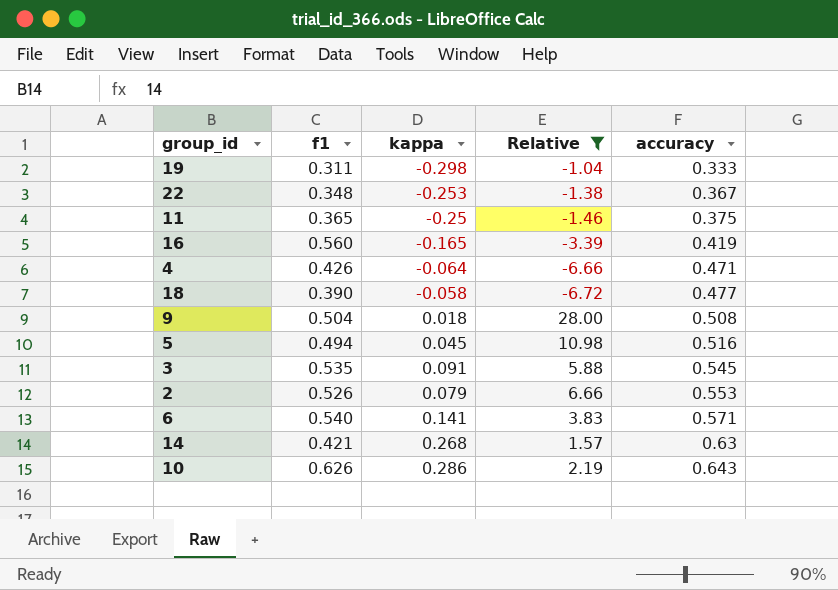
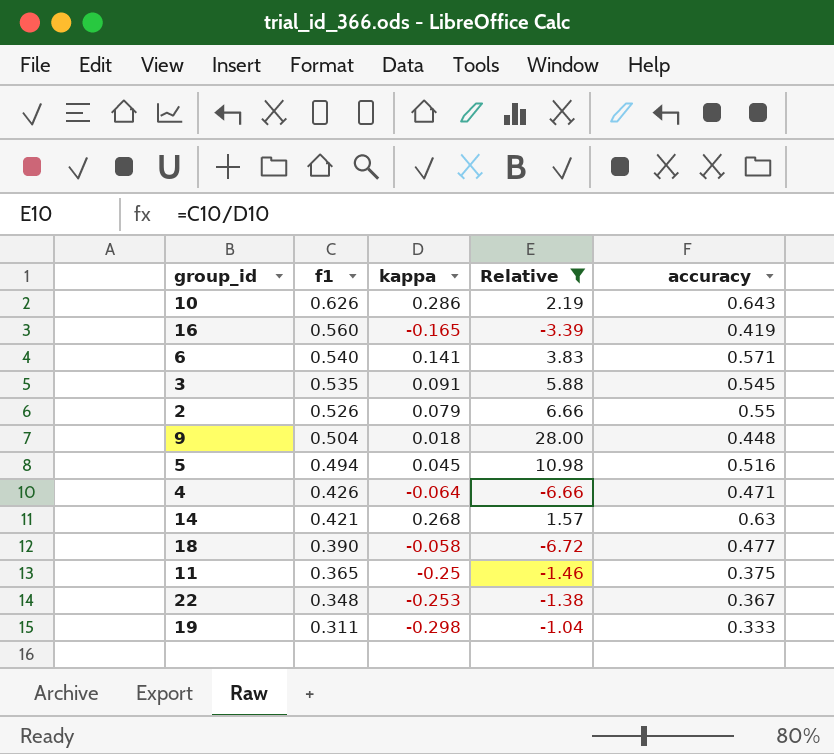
row order: accuracy ascending -> f1 descending
2 | accuracy: 0.553 -> 0.55
9 | accuracy: 0.508 -> 0.448

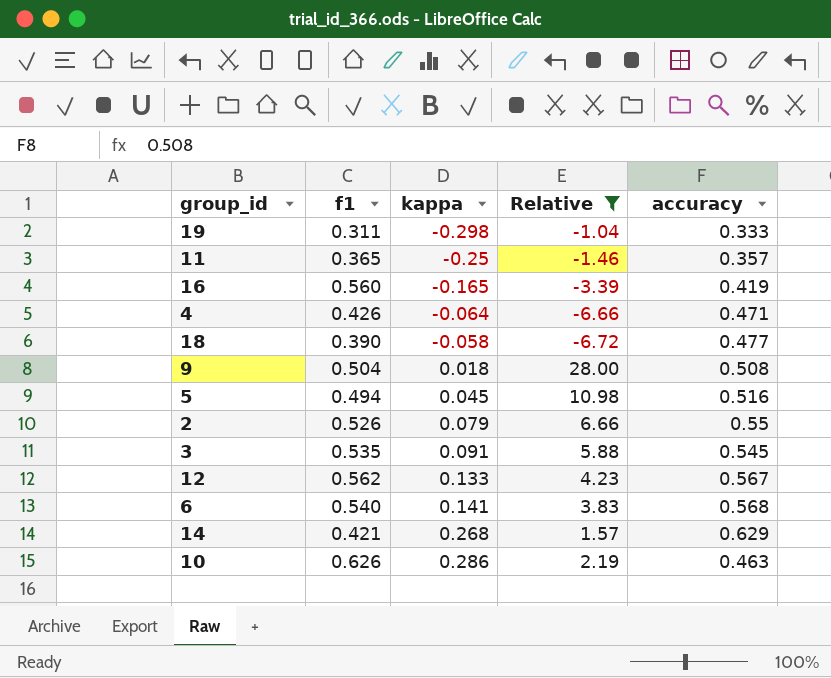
row order: f1 descending -> kappa ascending
row 22: 0.348 | -0.253 | -1.38 | 0.367 -> none
11 | accuracy: 0.375 -> 0.357
9 | accuracy: 0.448 -> 0.508
row 12: none -> 0.562 | 0.133 | 4.23 | 0.567
6 | accuracy: 0.571 -> 0.568
14 | accuracy: 0.63 -> 0.629
10 | accuracy: 0.643 -> 0.463

